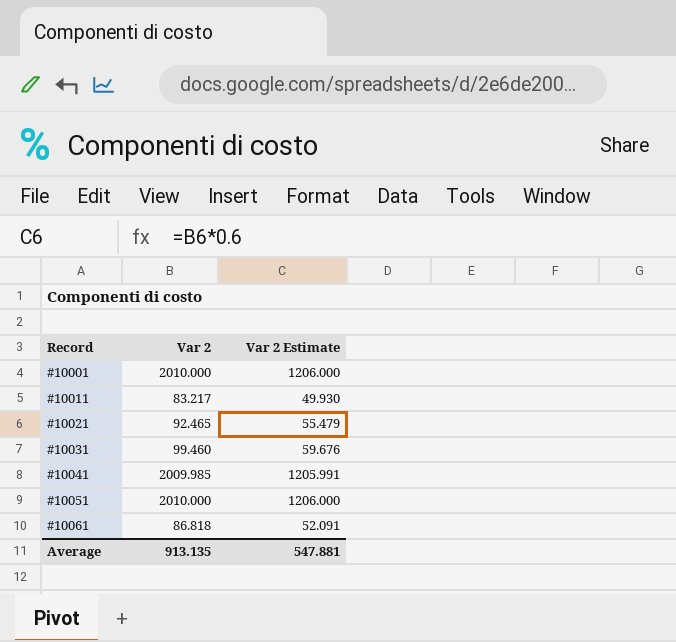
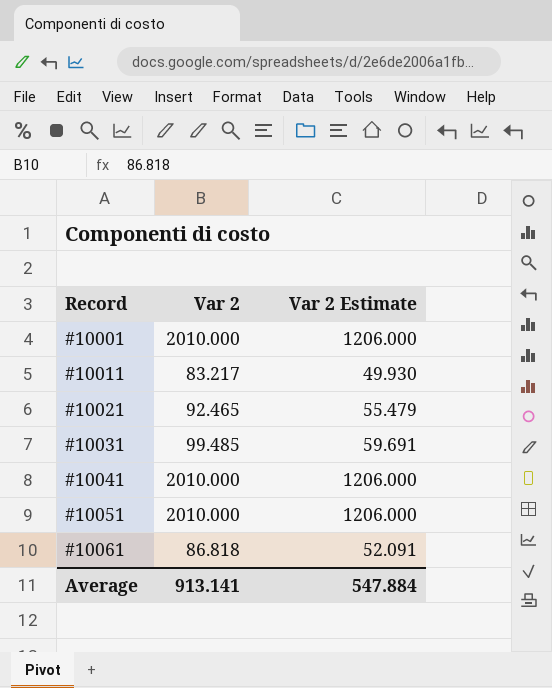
#10031 | Var 2: 99.460 -> 99.485
#10031 | Var 2 Estimate: 59.676 -> 59.691
#10041 | Var 2: 2009.985 -> 2010.000
#10041 | Var 2 Estimate: 1205.991 -> 1206.000
Average | Var 2: 913.135 -> 913.141
Average | Var 2 Estimate: 547.881 -> 547.884

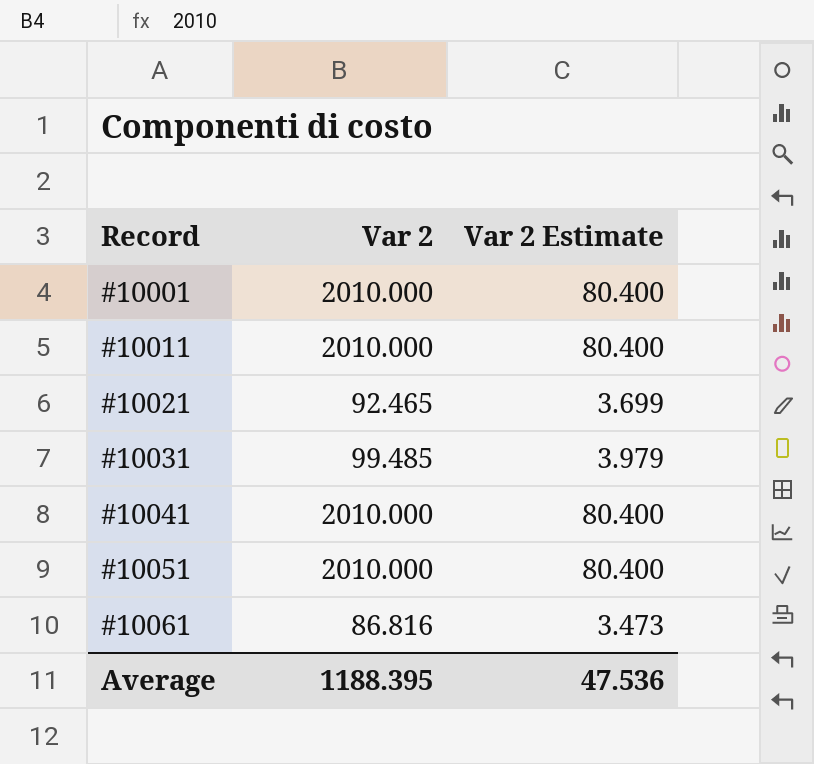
column Var 2 Estimate | formula: [Var 2] * 0.6 -> [Var 2] * 0.04
#10011 | Var 2: 83.217 -> 2010.000
#10061 | Var 2: 86.818 -> 86.816
Average | Var 2: 913.141 -> 1188.395
Average | Var 2 Estimate: 547.884 -> 47.536

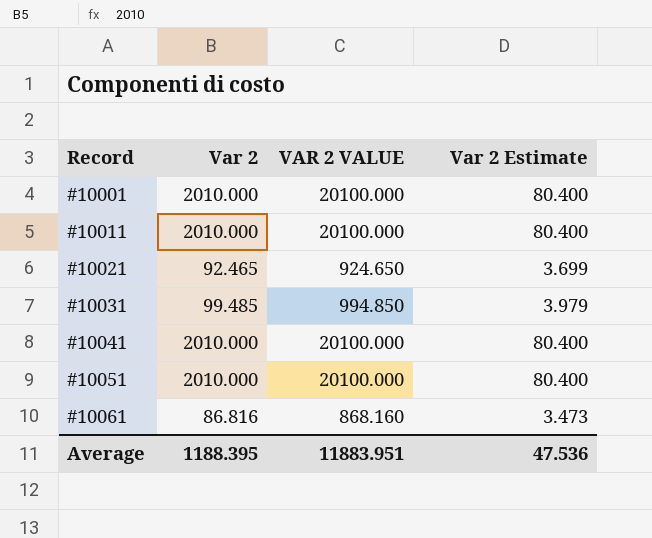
column VAR 2 VALUE | formula: none -> [Var 2] * 10

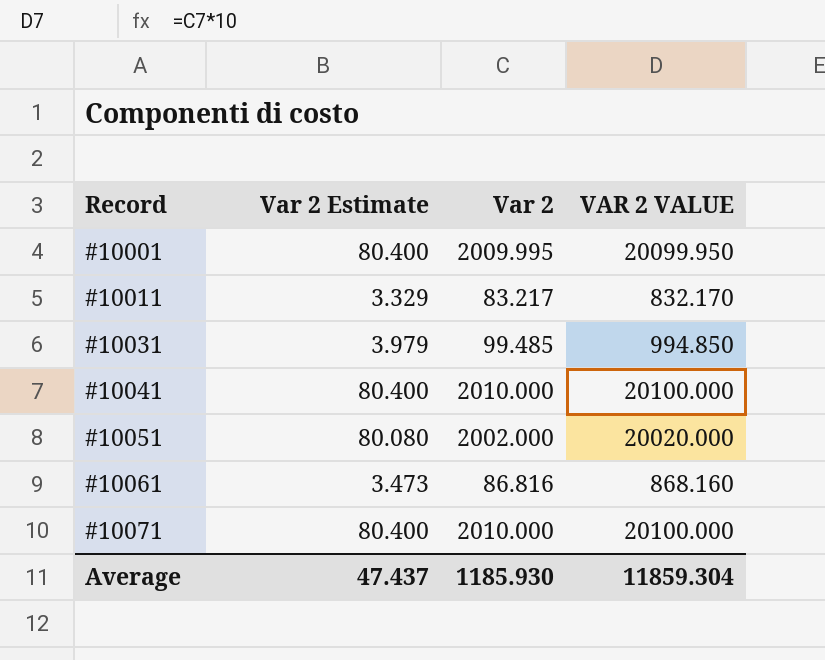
column Var 2 Estimate | position: 4 -> 2
row #10021: 92.465 | 924.650 | 3.699 -> none
#10001 | Var 2: 2010.000 -> 2009.995
#10001 | VAR 2 VALUE: 20100.000 -> 20099.950
#10011 | Var 2 Estimate: 80.400 -> 3.329
#10011 | Var 2: 2010.000 -> 83.217
#10011 | VAR 2 VALUE: 20100.000 -> 832.170
#10051 | Var 2 Estimate: 80.400 -> 80.080
#10051 | Var 2: 2010.000 -> 2002.000
#10051 | VAR 2 VALUE: 20100.000 -> 20020.000
row #10071: none -> 80.400 | 2010.000 | 20100.000
Average | Var 2 Estimate: 47.536 -> 47.437
Average | Var 2: 1188.395 -> 1185.930
Average | VAR 2 VALUE: 11883.951 -> 11859.304

